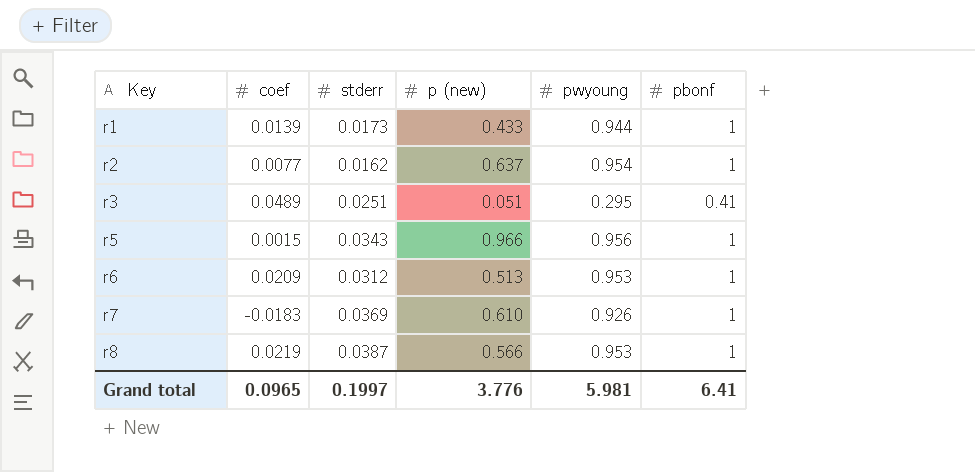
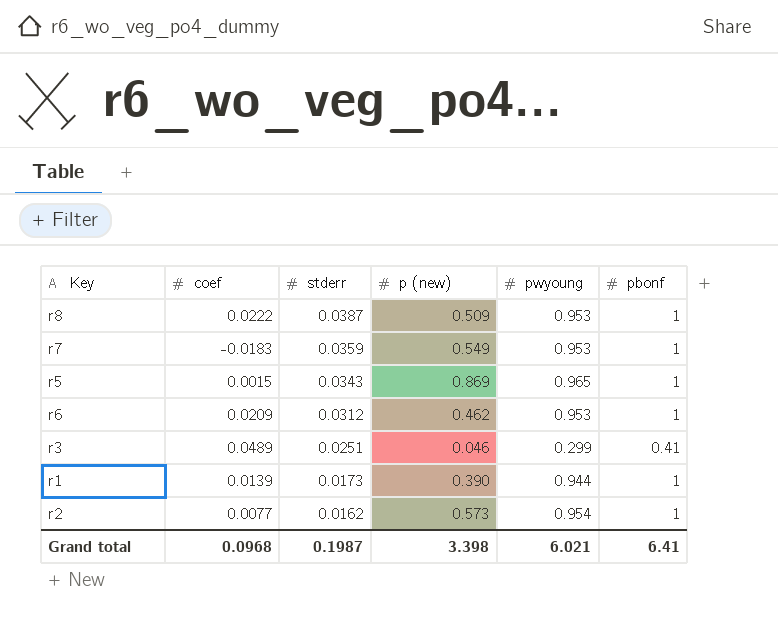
row order: Key ascending -> stderr descending
r8 | coef: 0.0219 -> 0.0222
r8 | p (new): 0.566 -> 0.509
r7 | stderr: 0.0369 -> 0.0359
r7 | p (new): 0.610 -> 0.549
r7 | pwyoung: 0.926 -> 0.953
r5 | p (new): 0.966 -> 0.869
r5 | pwyoung: 0.956 -> 0.965
r6 | p (new): 0.513 -> 0.462
r3 | p (new): 0.051 -> 0.046
r3 | pwyoung: 0.295 -> 0.299
r1 | p (new): 0.433 -> 0.390
r2 | p (new): 0.637 -> 0.573
Grand total | coef: 0.0965 -> 0.0968
Grand total | stderr: 0.1997 -> 0.1987
Grand total | p (new): 3.776 -> 3.398
Grand total | pwyoung: 5.981 -> 6.021

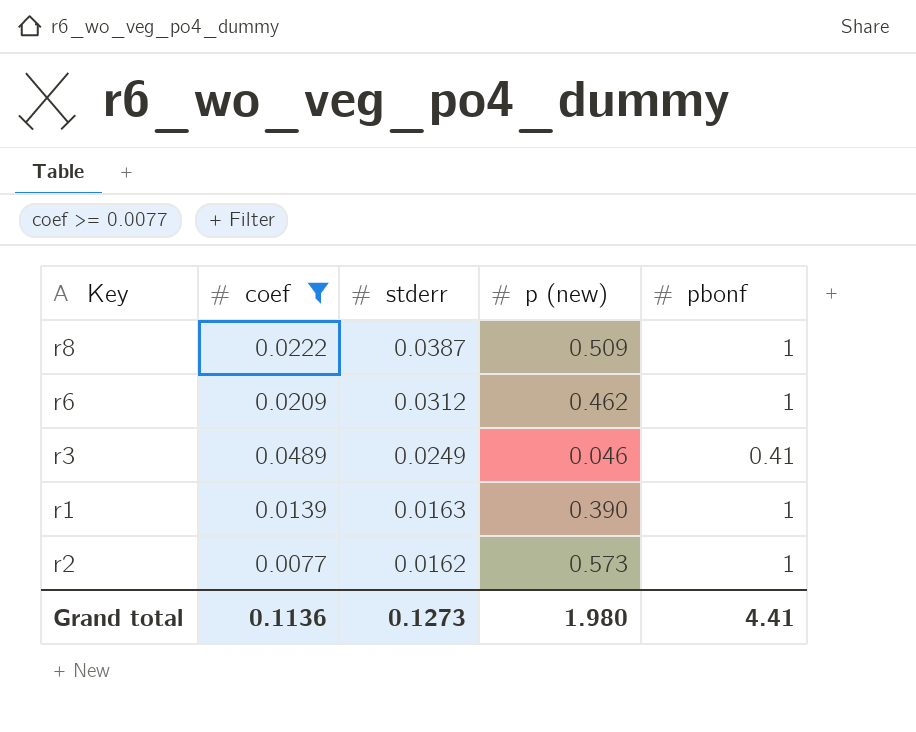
filter: none -> coef >= 0.0077
column pwyoung | position: 5 -> none
r3 | stderr: 0.0251 -> 0.0249
r1 | stderr: 0.0173 -> 0.0163
Grand total | coef: 0.0968 -> 0.1136
Grand total | stderr: 0.1987 -> 0.1273
Grand total | p (new): 3.398 -> 1.980
Grand total | pbonf: 6.41 -> 4.41

